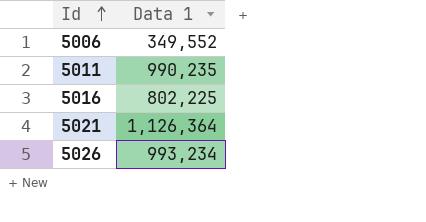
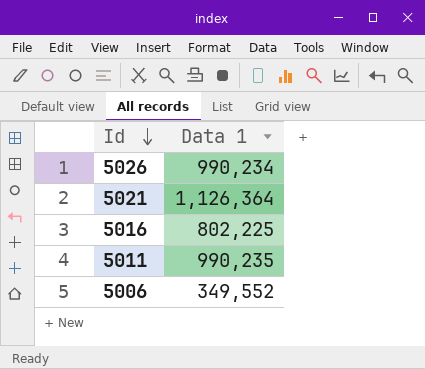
row order: Id ascending -> Id descending
5026 | Data 1: 993,234 -> 990,234

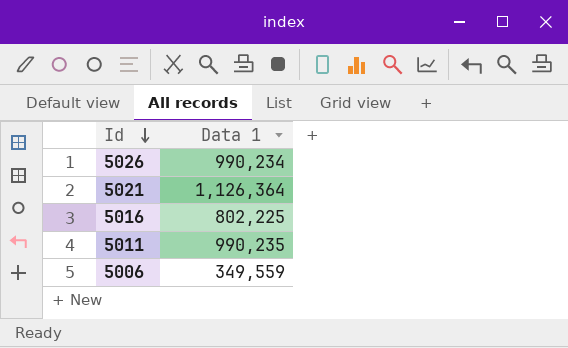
5006 | Data 1: 349,552 -> 349,559

